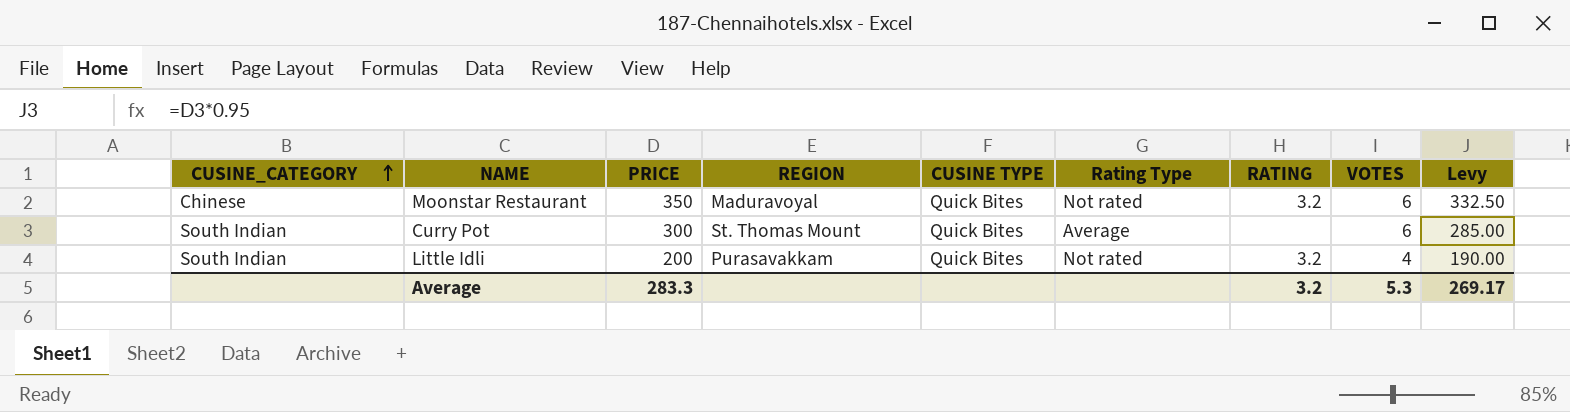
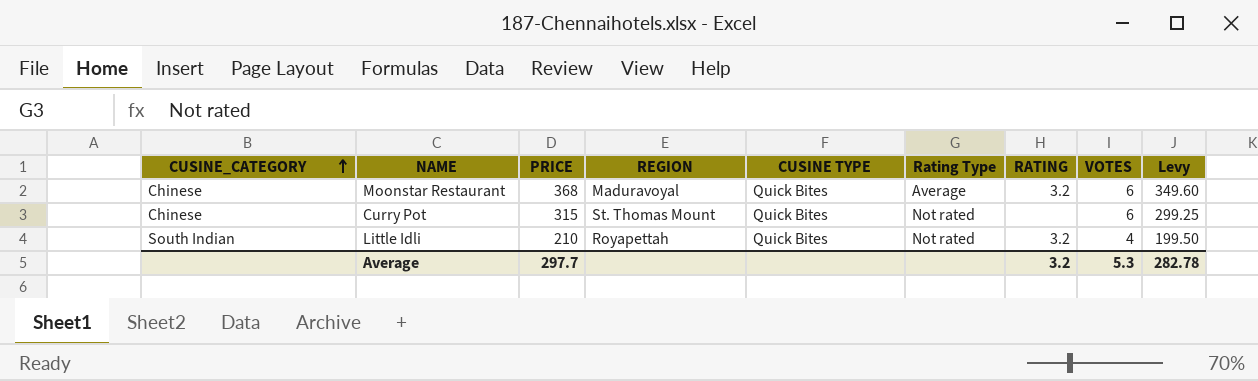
Moonstar Restaurant | PRICE: 350 -> 368
Moonstar Restaurant | Rating Type: Not rated -> Average
Moonstar Restaurant | Levy: 332.50 -> 349.60
Curry Pot | CUSINE_CATEGORY: South Indian -> Chinese
Curry Pot | PRICE: 300 -> 315
Curry Pot | Rating Type: Average -> Not rated
Curry Pot | Levy: 285.00 -> 299.25
Little Idli | PRICE: 200 -> 210
Little Idli | REGION: Purasavakkam -> Royapettah
Little Idli | Levy: 190.00 -> 199.50
Average | PRICE: 283.3 -> 297.7
Average | Levy: 269.17 -> 282.78

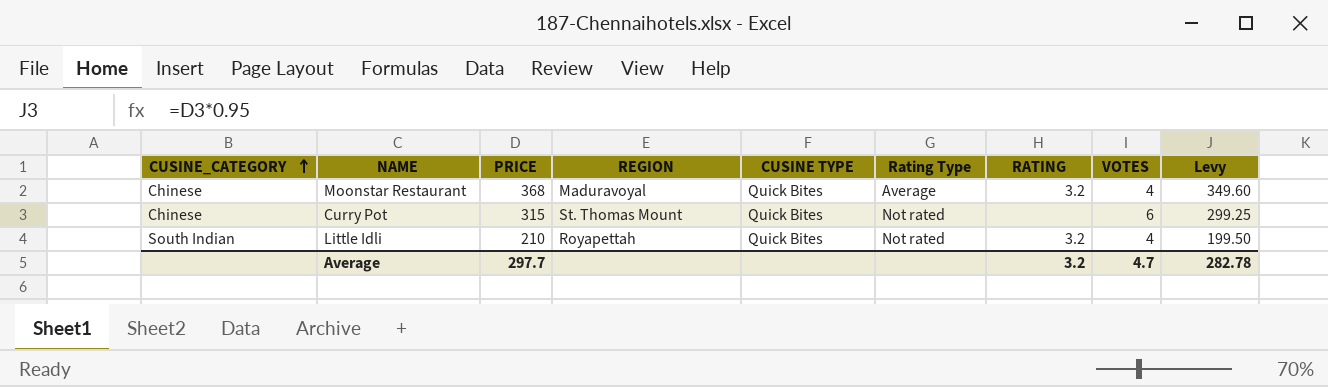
Moonstar Restaurant | VOTES: 6 -> 4
Average | VOTES: 5.3 -> 4.7

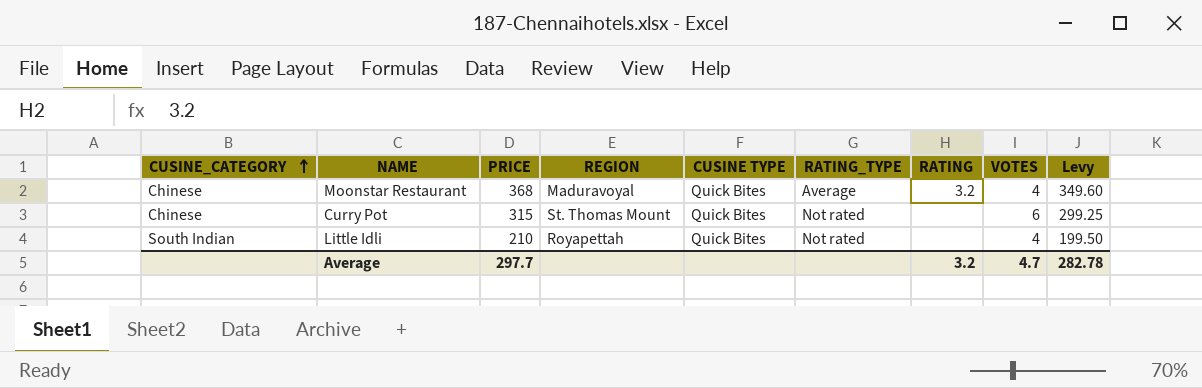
column name: Rating Type -> RATING_TYPE
Little Idli | RATING: 3.2 -> none

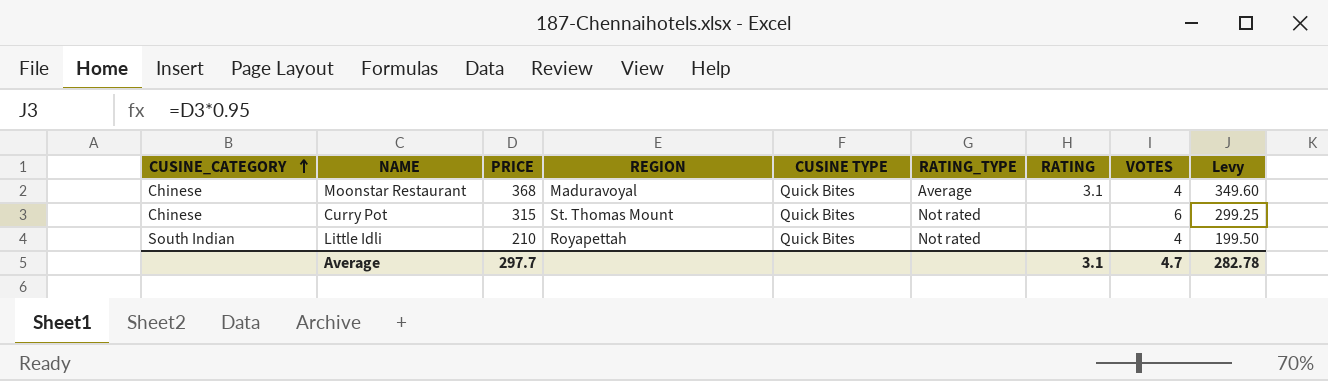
Moonstar Restaurant | RATING: 3.2 -> 3.1
Average | RATING: 3.2 -> 3.1

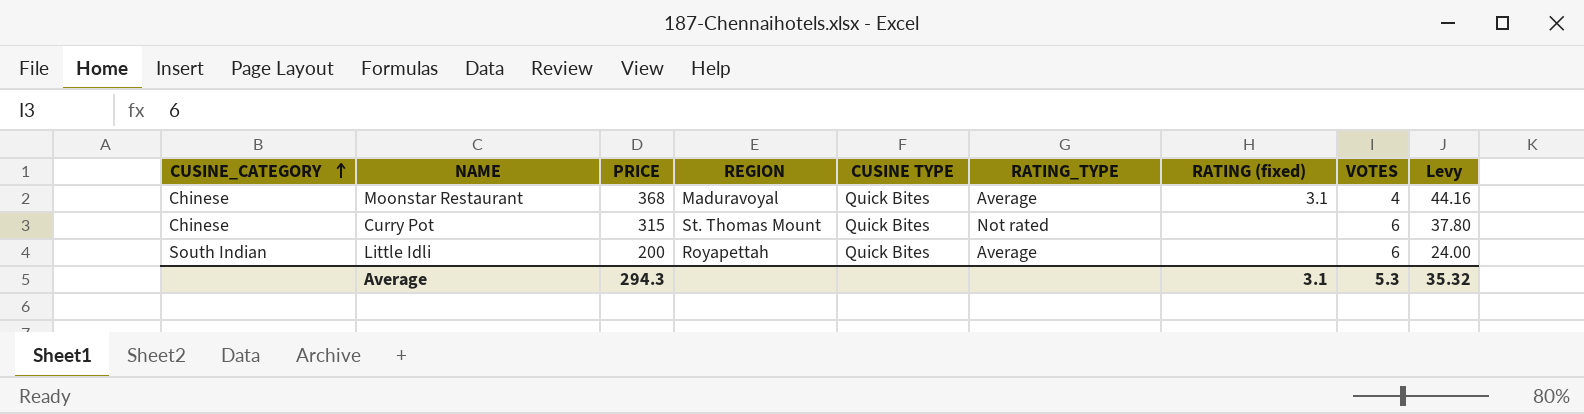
column name: RATING -> RATING (fixed)
column Levy | formula: [PRICE] * 0.95 -> [PRICE] * 0.12
Little Idli | PRICE: 210 -> 200
Little Idli | RATING_TYPE: Not rated -> Average
Little Idli | VOTES: 4 -> 6
Average | PRICE: 297.7 -> 294.3
Average | VOTES: 4.7 -> 5.3
Average | Levy: 282.78 -> 35.32

